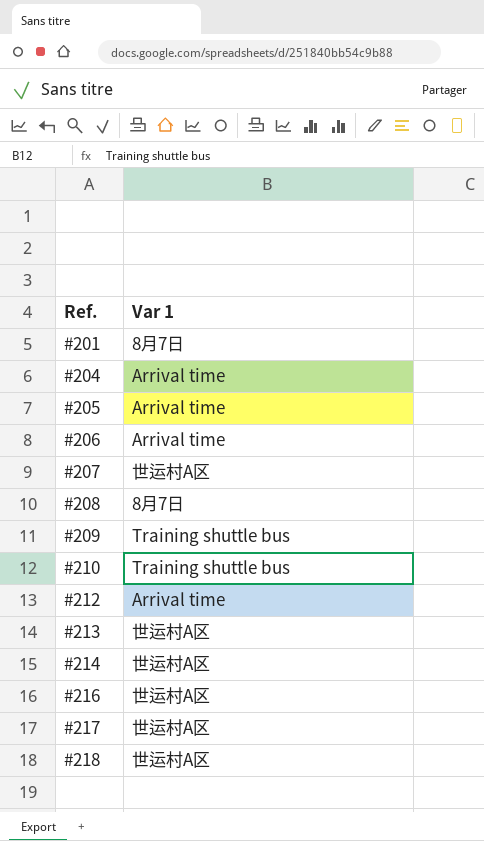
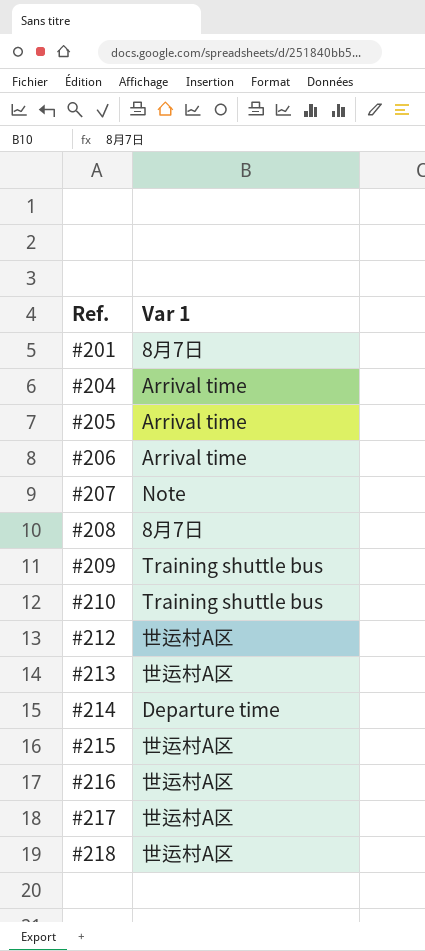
#207 | Var 1: 世运村A区 -> Note
#212 | Var 1: Arrival time -> 世运村A区
#214 | Var 1: 世运村A区 -> Departure time
row #215: none -> 世运村A区

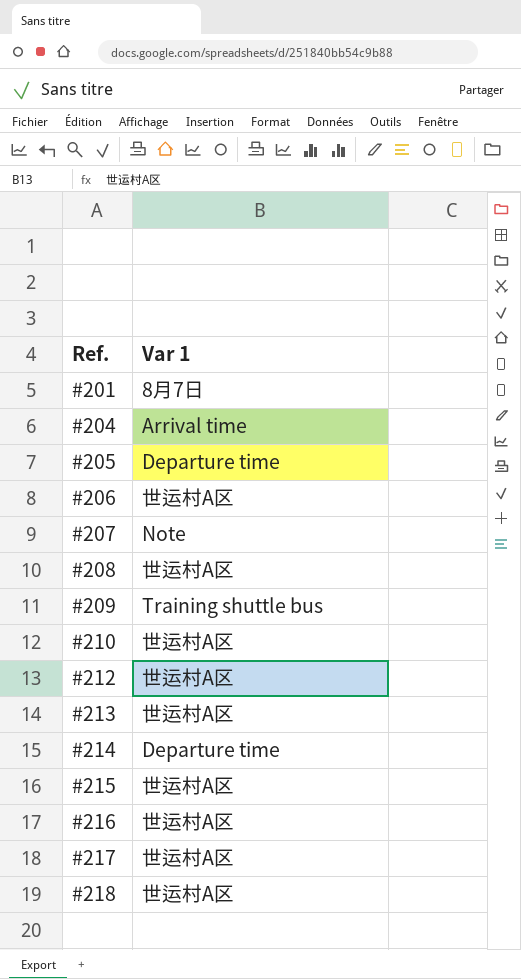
#205 | Var 1: Arrival time -> Departure time
#206 | Var 1: Arrival time -> 世运村A区
#208 | Var 1: 8月7日 -> 世运村A区
#210 | Var 1: Training shuttle bus -> 世运村A区

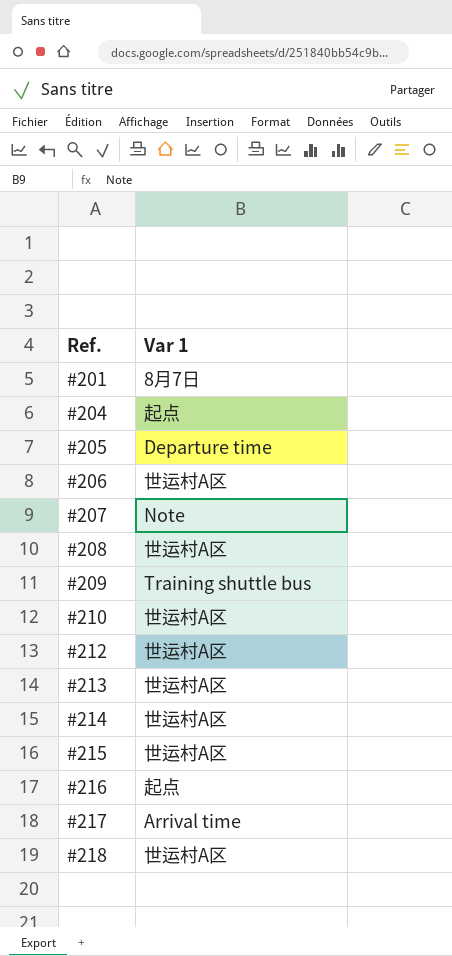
#204 | Var 1: Arrival time -> 起点
#214 | Var 1: Departure time -> 世运村A区
#216 | Var 1: 世运村A区 -> 起点
#217 | Var 1: 世运村A区 -> Arrival time

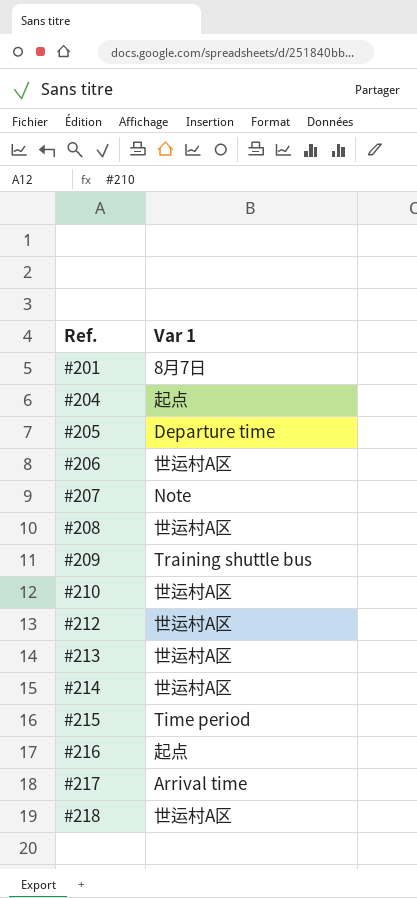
#215 | Var 1: 世运村A区 -> Time period

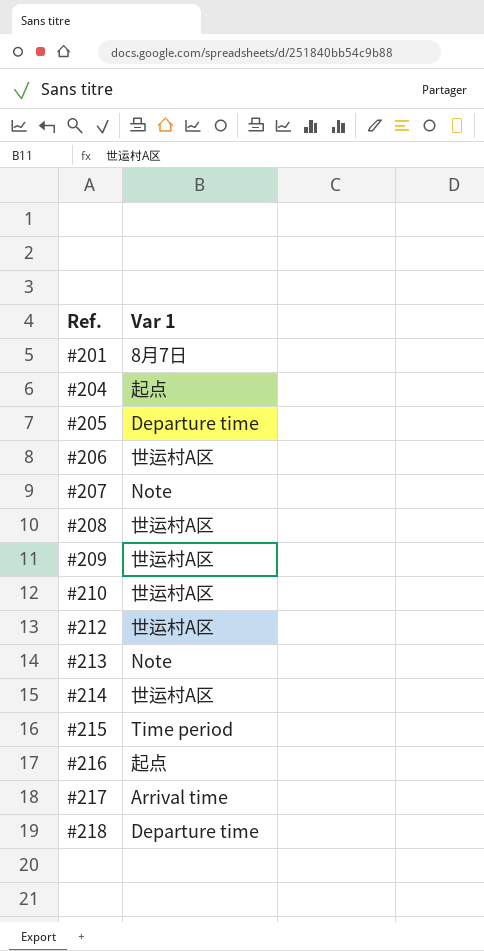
#209 | Var 1: Training shuttle bus -> 世运村A区
#213 | Var 1: 世运村A区 -> Note
#218 | Var 1: 世运村A区 -> Departure time

